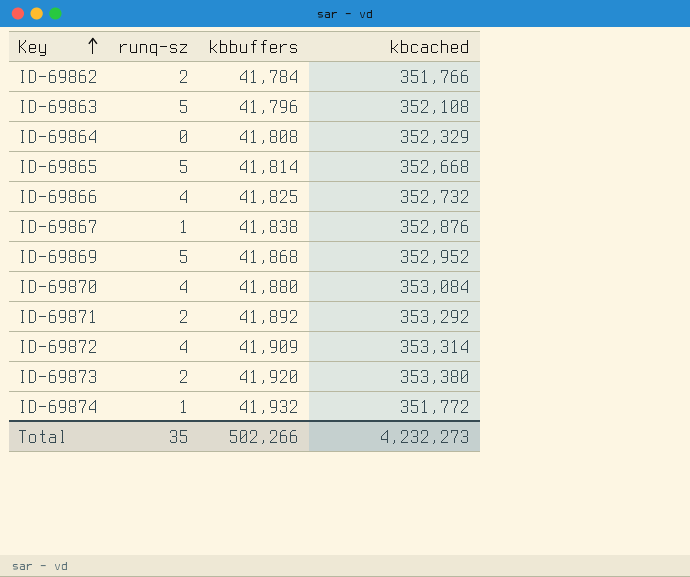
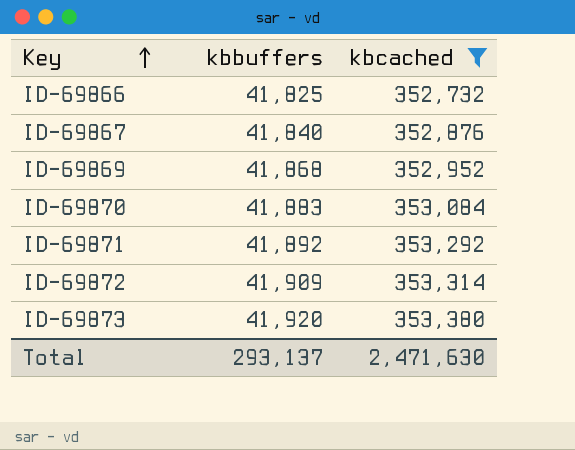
filter: none -> kbcached >= 352,732
column runq-sz | position: 2 -> none
ID-69867 | kbbuffers: 41,838 -> 41,840
ID-69870 | kbbuffers: 41,880 -> 41,883
Total | kbbuffers: 502,266 -> 293,137
Total | kbcached: 4,232,273 -> 2,471,630

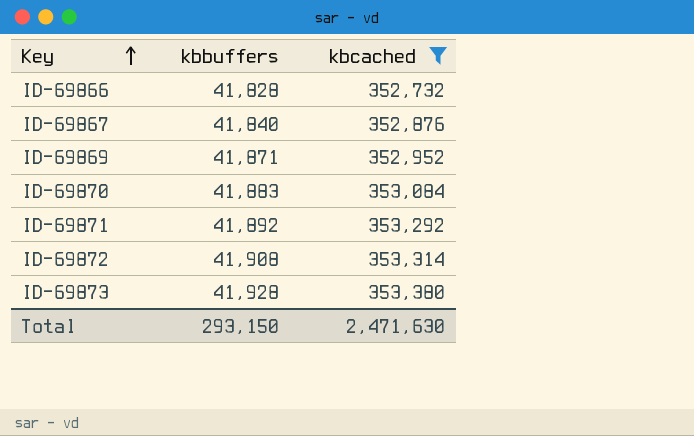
ID-69866 | kbbuffers: 41,825 -> 41,828
ID-69869 | kbbuffers: 41,868 -> 41,871
ID-69872 | kbbuffers: 41,909 -> 41,908
ID-69873 | kbbuffers: 41,920 -> 41,928
Total | kbbuffers: 293,137 -> 293,150

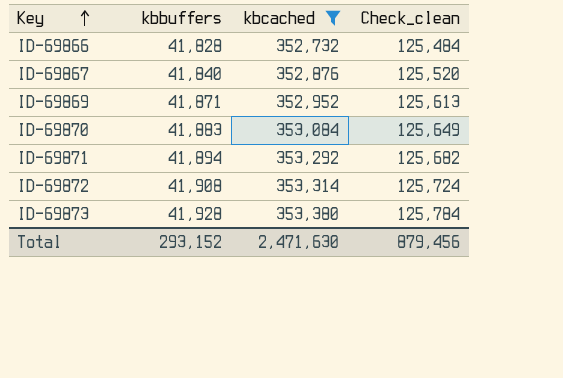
column Check_clean | formula: none -> [kbbuffers] * 3
ID-69871 | kbbuffers: 41,892 -> 41,894
Total | kbbuffers: 293,150 -> 293,152

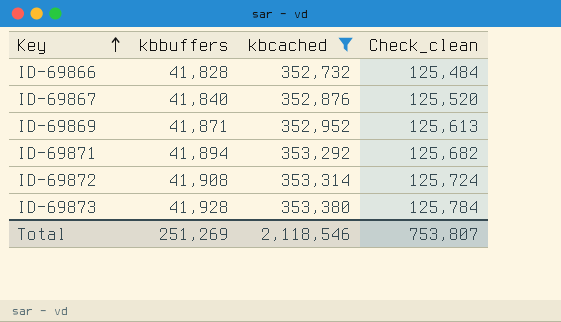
row ID-69870: 41,883 | 353,084 | 125,649 -> none
Total | kbbuffers: 293,152 -> 251,269
Total | kbcached: 2,471,630 -> 2,118,546
Total | Check_clean: 879,456 -> 753,807

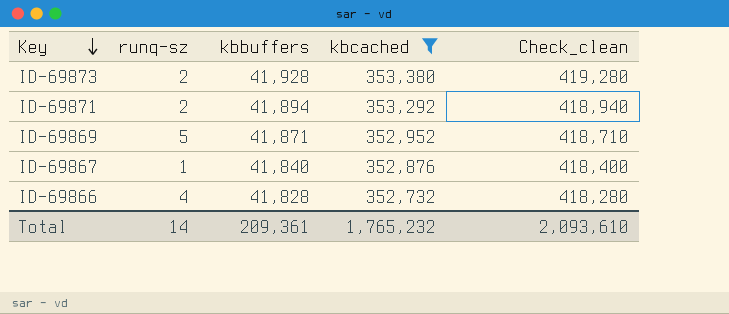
row order: Key ascending -> Key descending
column runq-sz | position: none -> 2
column Check_clean | formula: [kbbuffers] * 3 -> [kbbuffers] * 10
row ID-69872: 41,908 | 353,314 | 125,724 -> none
Total | kbbuffers: 251,269 -> 209,361
Total | kbcached: 2,118,546 -> 1,765,232
Total | Check_clean: 753,807 -> 2,093,610

